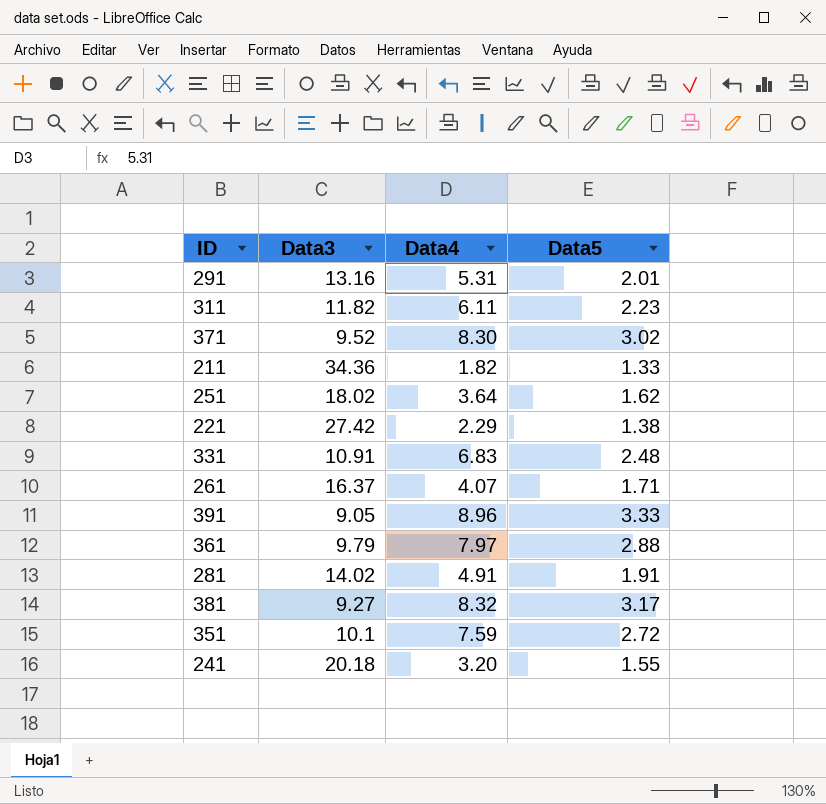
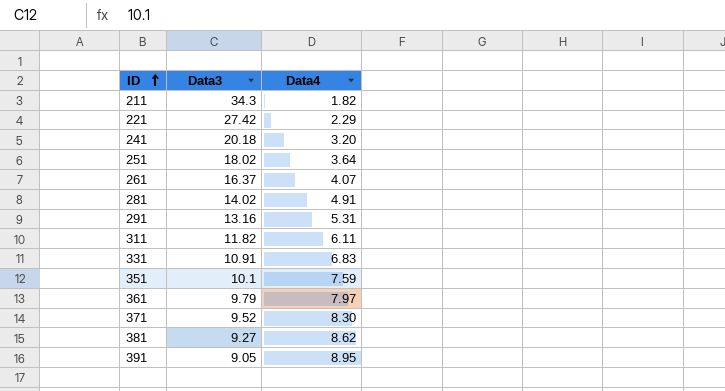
row order: none -> ID ascending
column Data5 | position: 4 -> none
211 | Data3: 34.36 -> 34.3
381 | Data4: 8.32 -> 8.62
391 | Data4: 8.96 -> 8.95

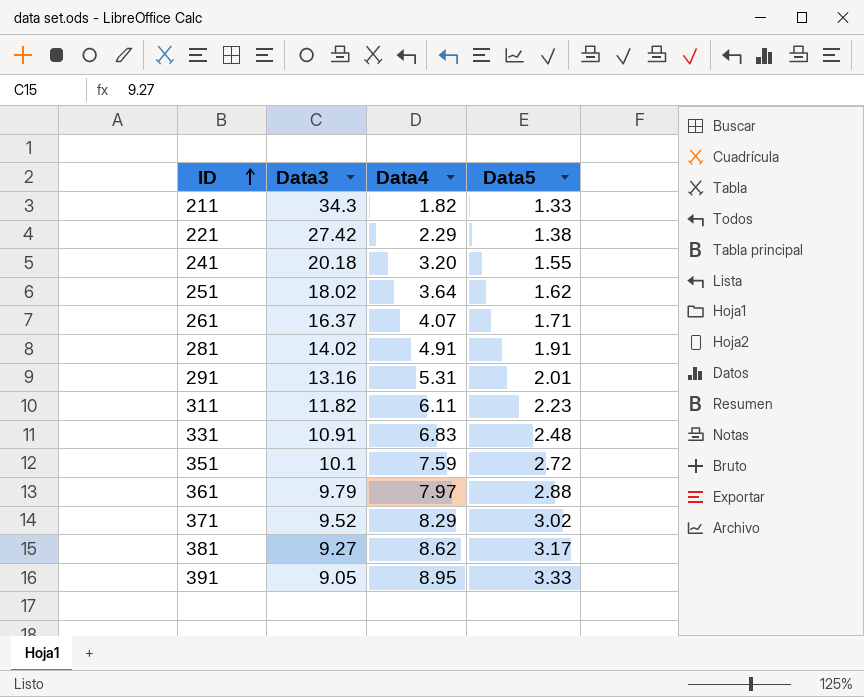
column Data5 | position: none -> 4
371 | Data4: 8.30 -> 8.29

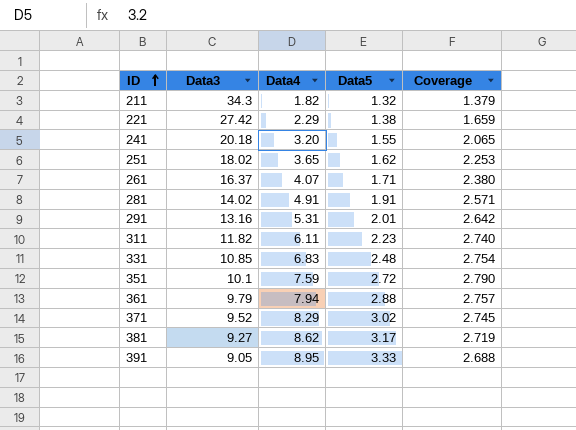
column Coverage | formula: none -> [Data4] / [Data5]
211 | Data5: 1.33 -> 1.32
251 | Data4: 3.64 -> 3.65
331 | Data3: 10.91 -> 10.85
361 | Data4: 7.97 -> 7.94

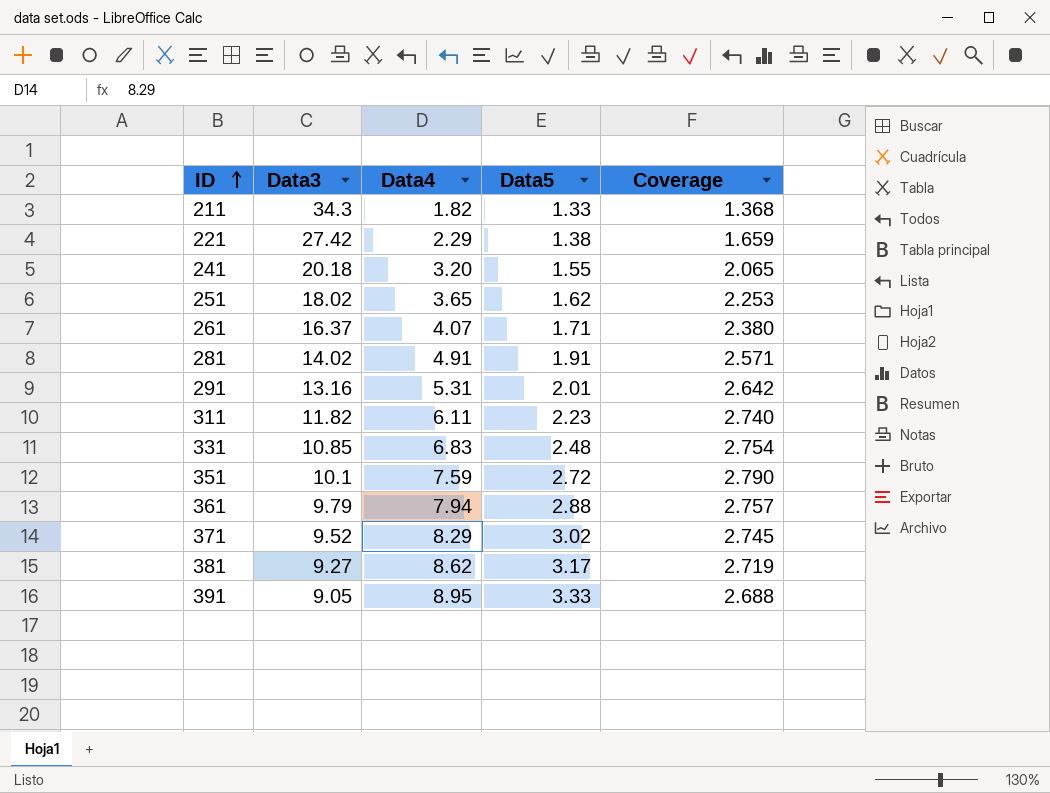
211 | Data5: 1.32 -> 1.33
211 | Coverage: 1.379 -> 1.368

